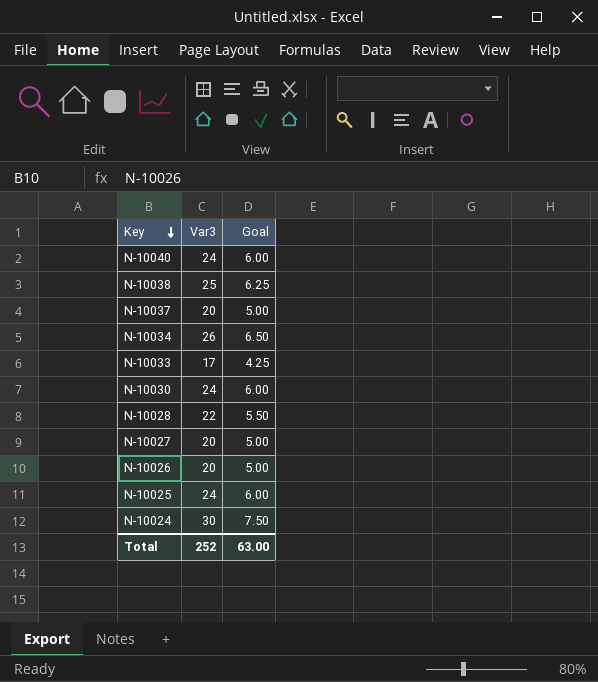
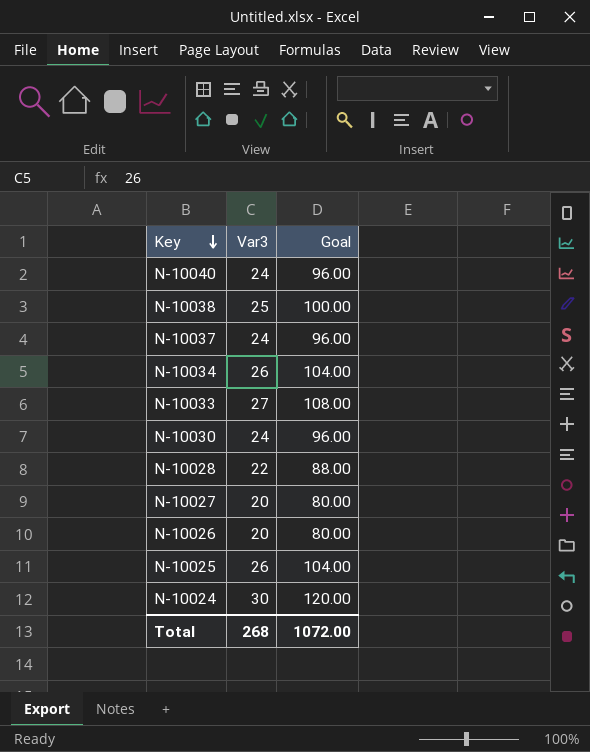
column Goal | formula: [Var3] * 0.25 -> [Var3] * 4
N-10037 | Var3: 20 -> 24
N-10033 | Var3: 17 -> 27
N-10025 | Var3: 24 -> 26
Total | Var3: 252 -> 268
Total | Goal: 63.00 -> 1072.00

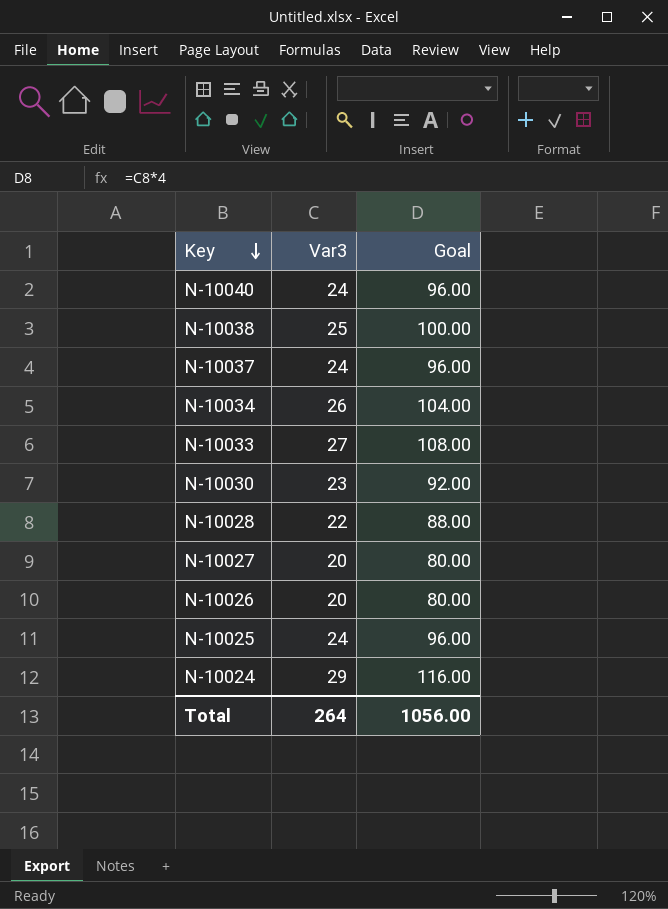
N-10030 | Var3: 24 -> 23
N-10030 | Goal: 96.00 -> 92.00
N-10025 | Var3: 26 -> 24
N-10025 | Goal: 104.00 -> 96.00
N-10024 | Var3: 30 -> 29
N-10024 | Goal: 120.00 -> 116.00
Total | Var3: 268 -> 264
Total | Goal: 1072.00 -> 1056.00

